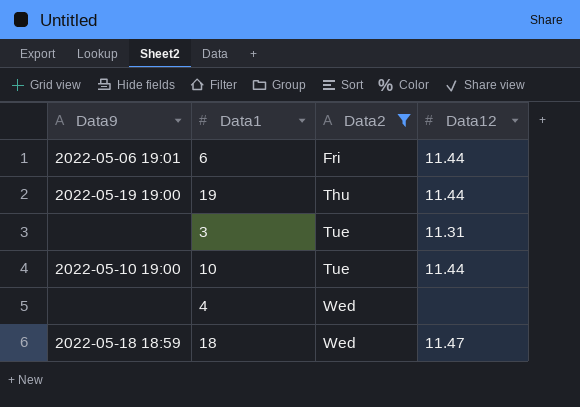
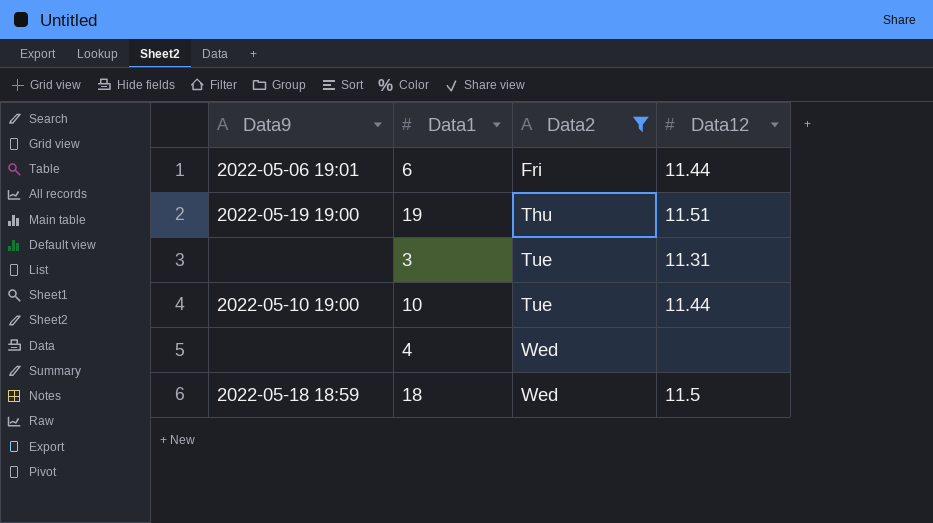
19 | Data12: 11.44 -> 11.51
18 | Data12: 11.47 -> 11.5

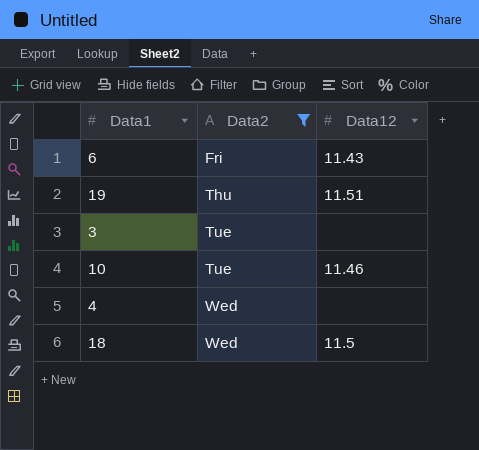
column Data9 | position: 1 -> none
6 | Data12: 11.44 -> 11.43
3 | Data12: 11.31 -> none
10 | Data12: 11.44 -> 11.46

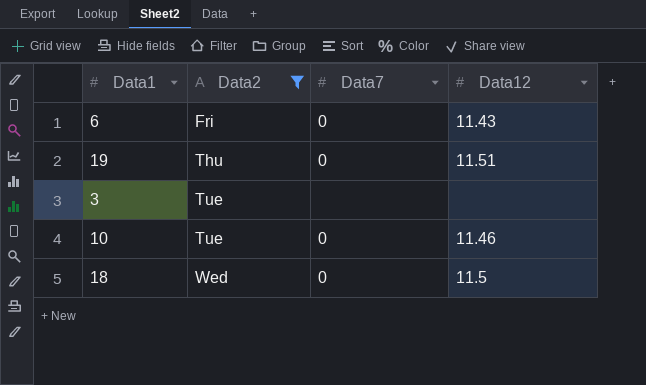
column Data7 | position: none -> 3
row 4: Wed | none -> none

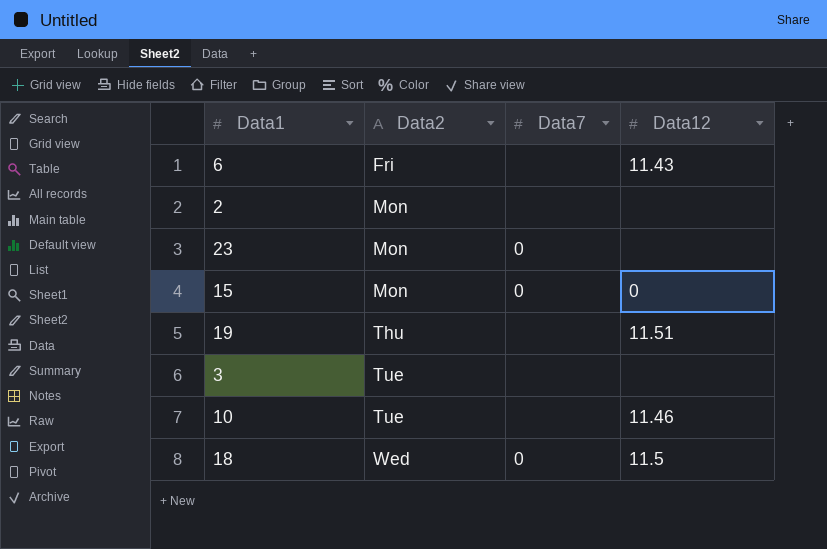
filter: Data2 != Mon -> none
6 | Data7: 0 -> none
19 | Data7: 0 -> none
10 | Data7: 0 -> none

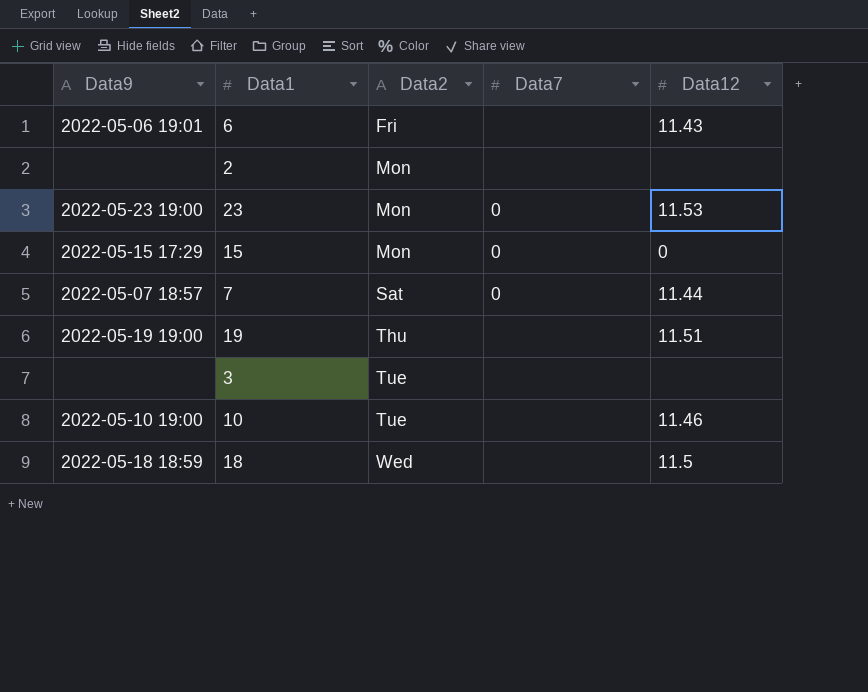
column Data9 | position: none -> 1
23 | Data12: none -> 11.53
row 7: none -> 2022-05-07 18:57 | Sat | 0 | 11.44
18 | Data7: 0 -> none

